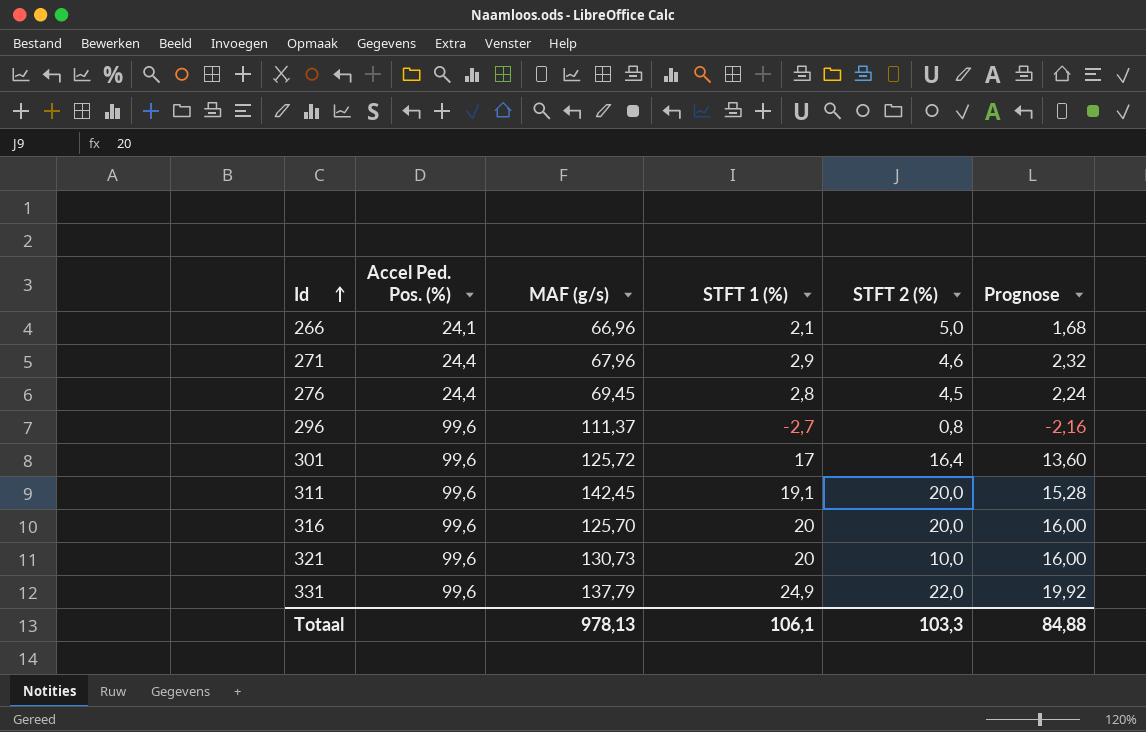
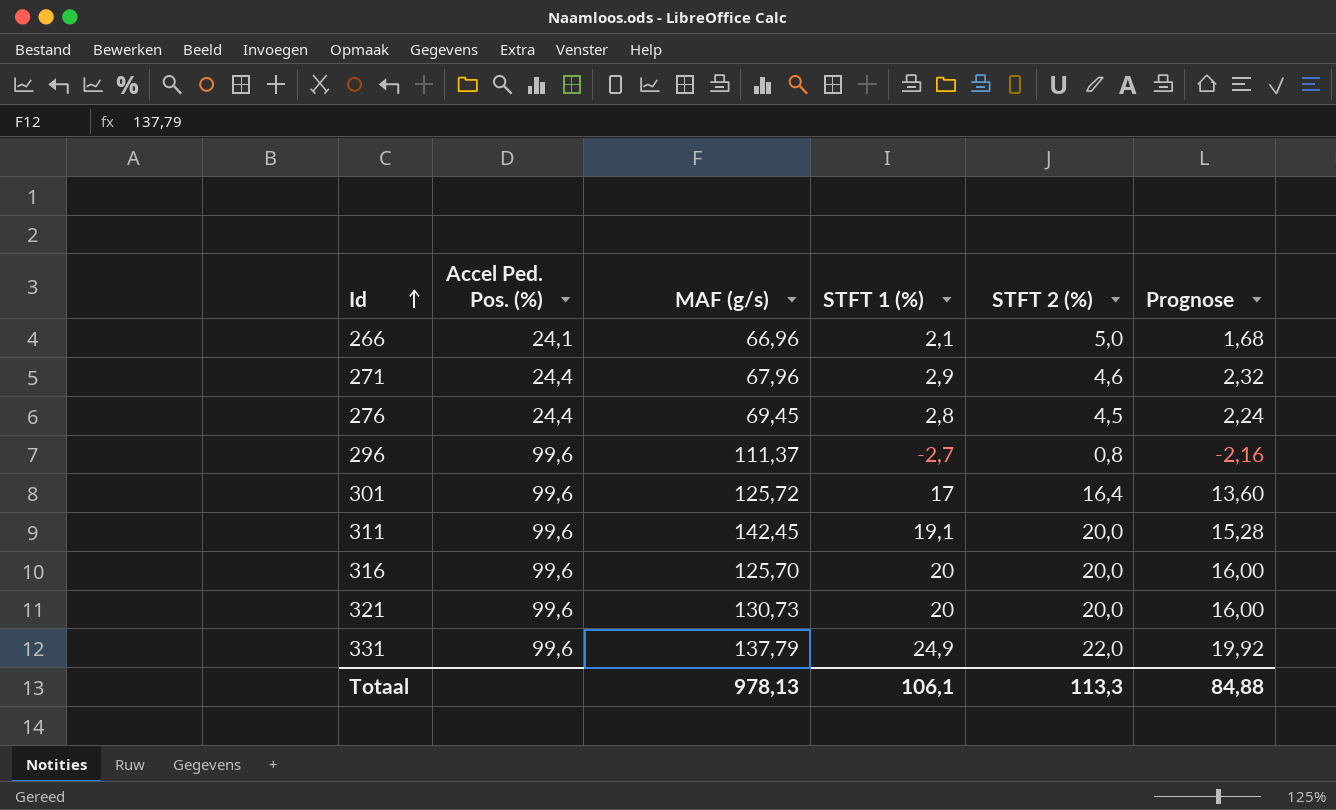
321 | STFT 2 (%): 10,0 -> 20,0
Totaal | STFT 2 (%): 103,3 -> 113,3

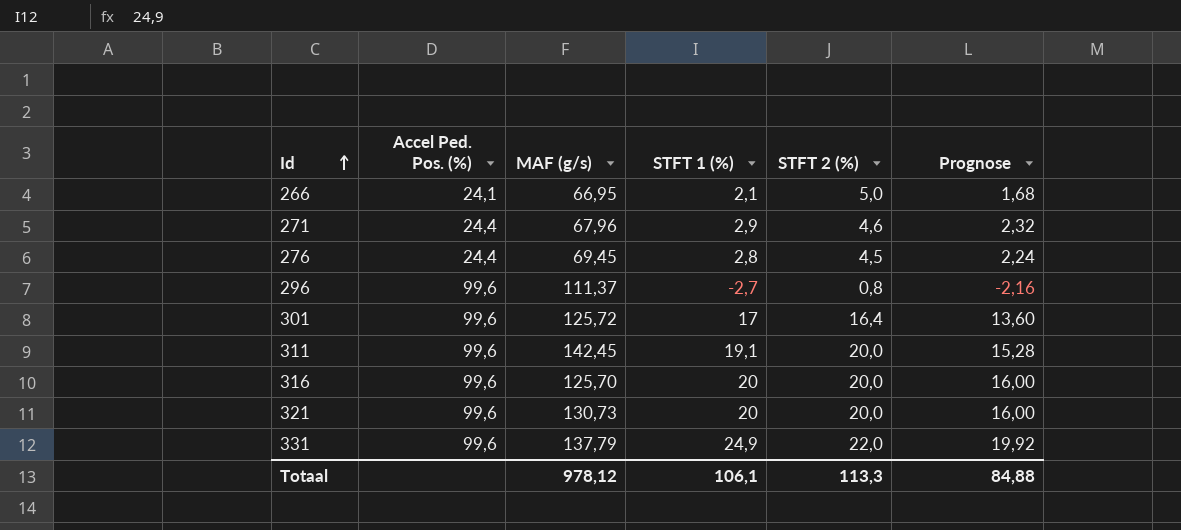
266 | MAF (g/s): 66,96 -> 66,95
Totaal | MAF (g/s): 978,13 -> 978,12

